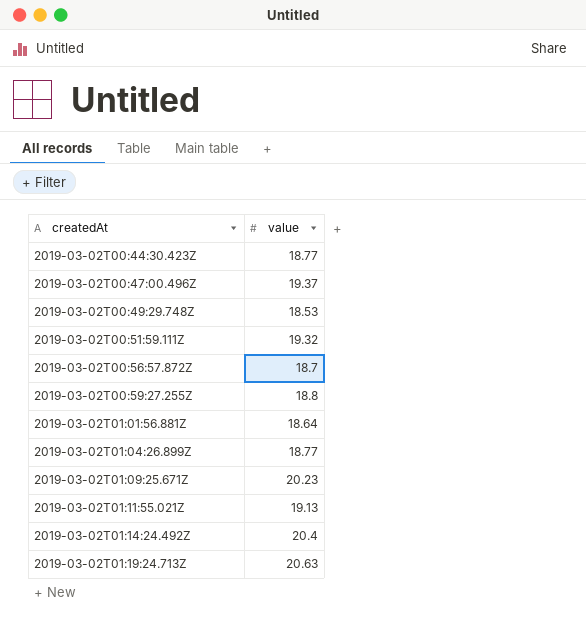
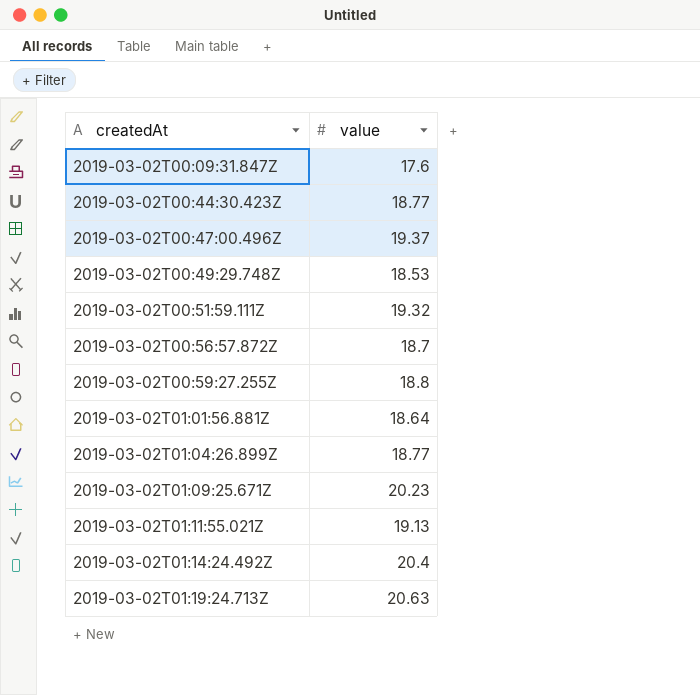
row 2019-03-02T00:09:31.847Z: none -> 17.6

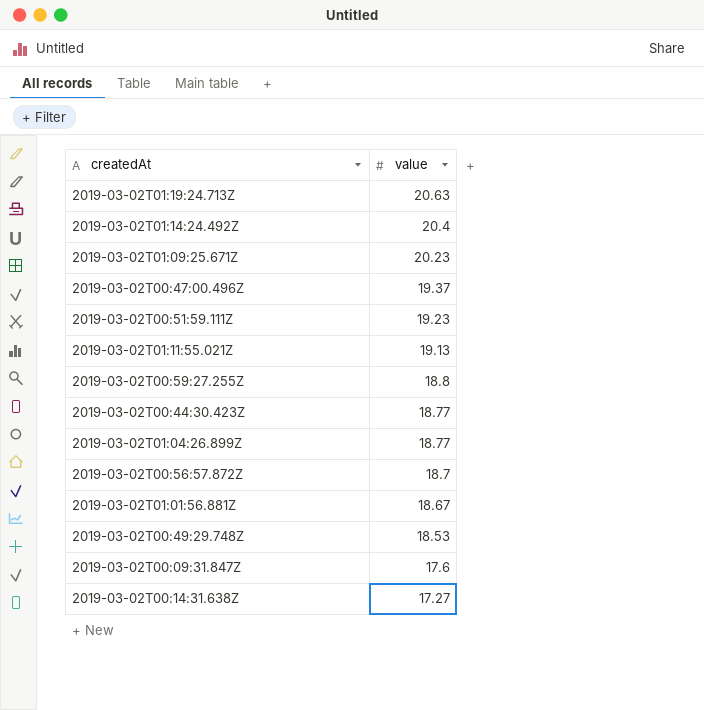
row order: createdAt ascending -> value descending
2019-03-02T00:51:59.111Z | value: 19.32 -> 19.23
2019-03-02T01:01:56.881Z | value: 18.64 -> 18.67
row 2019-03-02T00:14:31.638Z: none -> 17.27

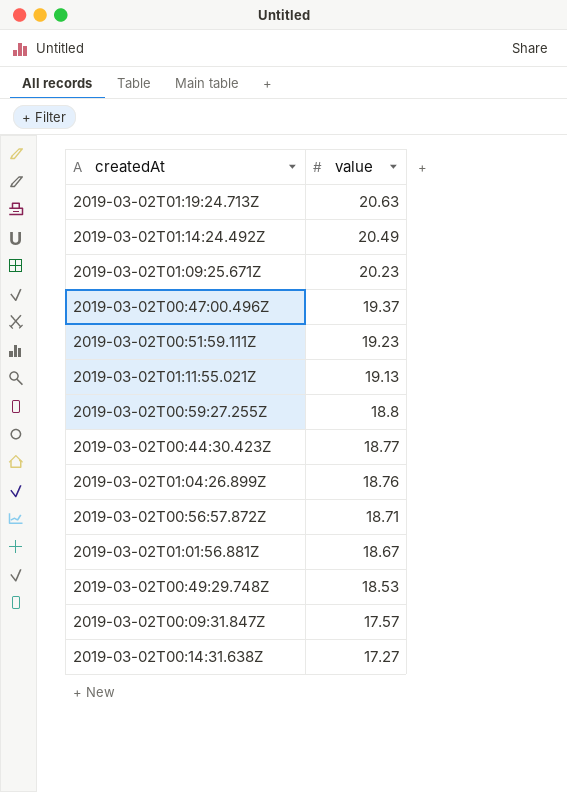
2019-03-02T01:14:24.492Z | value: 20.4 -> 20.49
2019-03-02T01:04:26.899Z | value: 18.77 -> 18.76
2019-03-02T00:56:57.872Z | value: 18.7 -> 18.71
2019-03-02T00:09:31.847Z | value: 17.6 -> 17.57

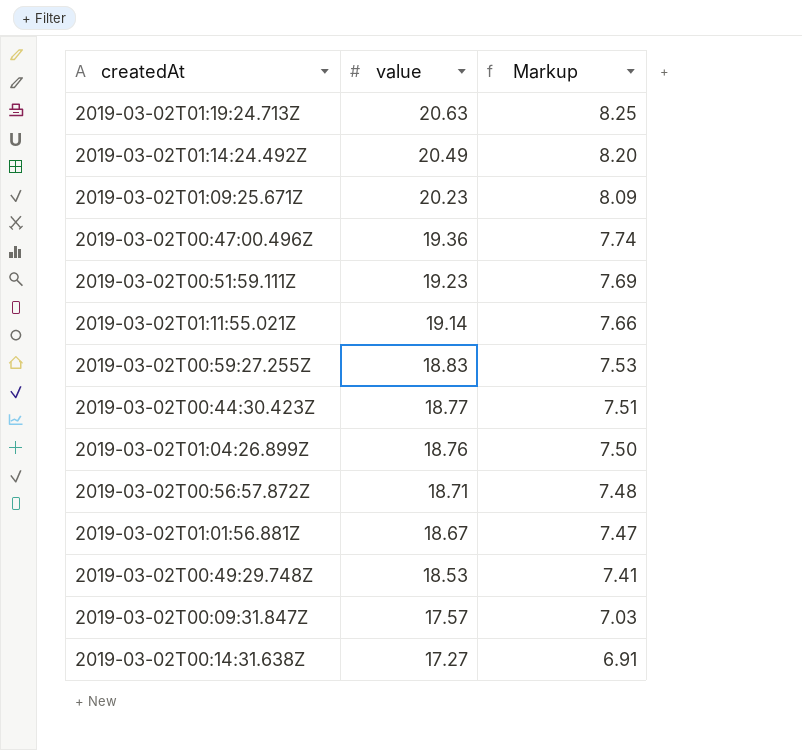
column Markup | formula: none -> [value] * 0.4
2019-03-02T00:47:00.496Z | value: 19.37 -> 19.36
2019-03-02T01:11:55.021Z | value: 19.13 -> 19.14
2019-03-02T00:59:27.255Z | value: 18.8 -> 18.83

